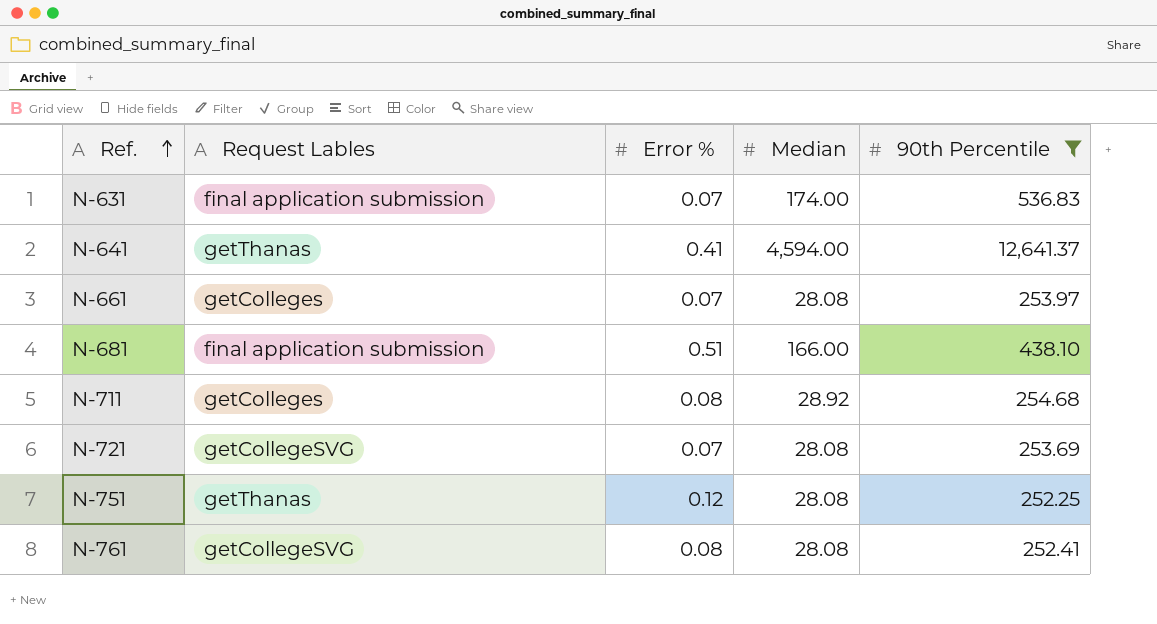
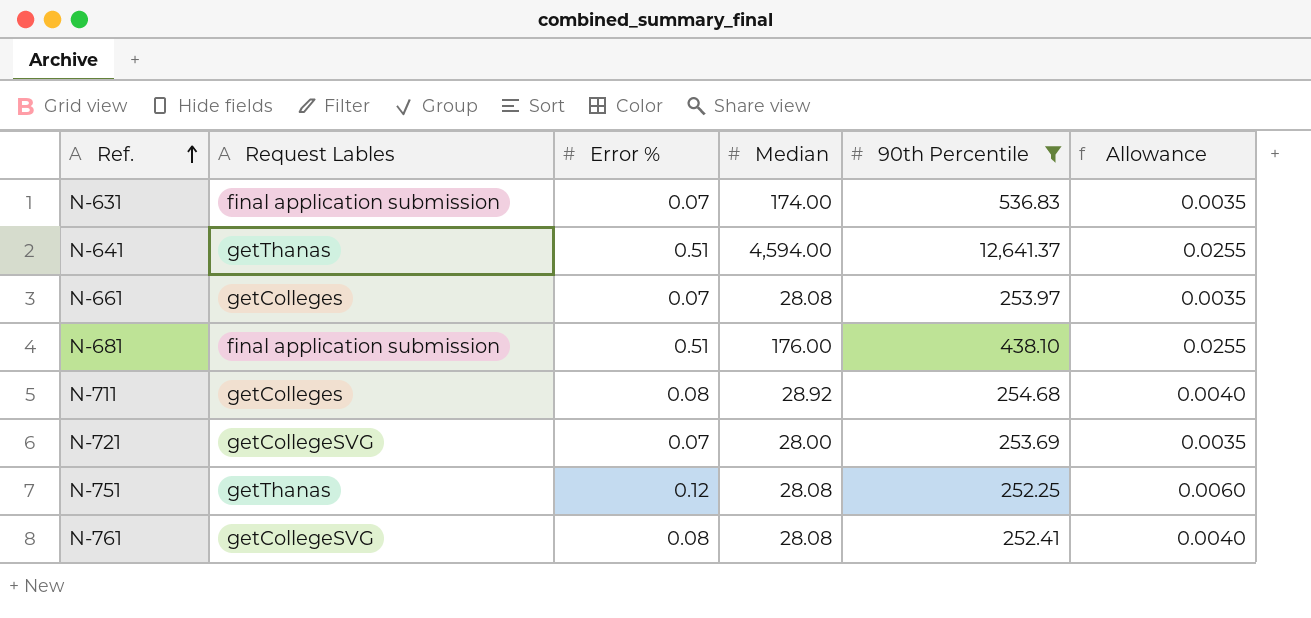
column Allowance | formula: none -> [Error %] * 0.05
N-641 | Error %: 0.41 -> 0.51
N-681 | Median: 166.00 -> 176.00
N-721 | Median: 28.08 -> 28.00

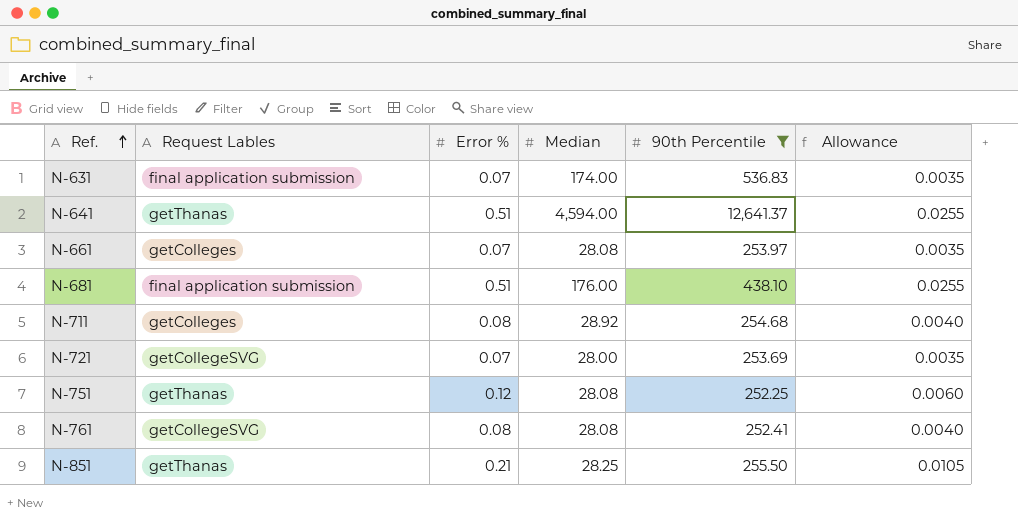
row N-851: none -> getThanas | 0.21 | 28.25 | 255.50 | 0.0105

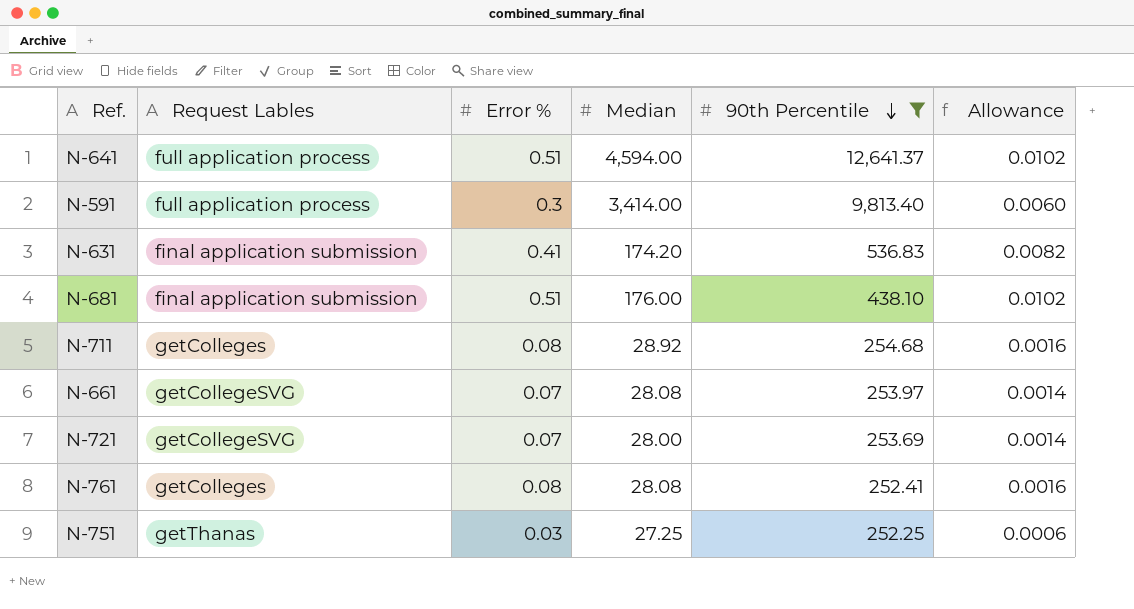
row order: Ref. ascending -> 90th Percentile descending
column Allowance | formula: [Error %] * 0.05 -> [Error %] * 0.02
row N-851: getThanas | 0.21 | 28.25 | 255.50 | 0.0105 -> none
N-641 | Request Lables: getThanas -> full application process
row N-591: none -> full application process | 0.3 | 3,414.00 | 9,813.40 | 0.0060
N-631 | Error %: 0.07 -> 0.41
N-631 | Median: 174.00 -> 174.20
N-661 | Request Lables: getColleges -> getCollegeSVG
N-761 | Request Lables: getCollegeSVG -> getColleges
N-751 | Error %: 0.12 -> 0.03
N-751 | Median: 28.08 -> 27.25

